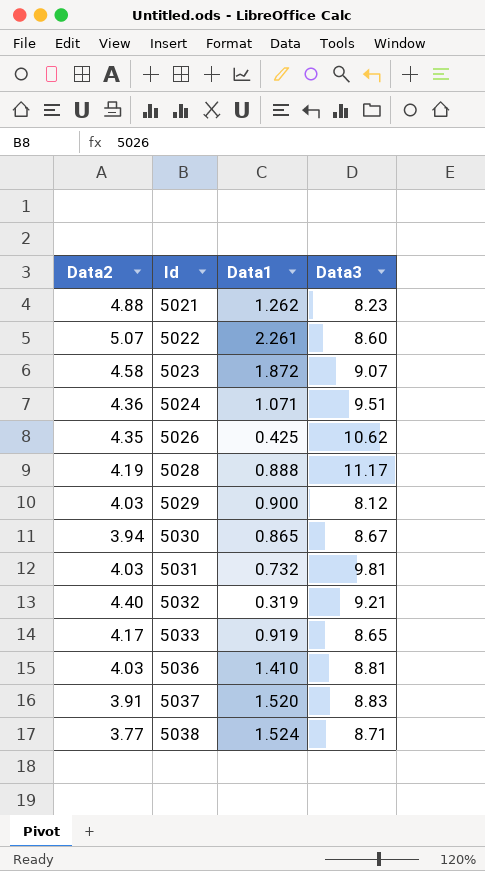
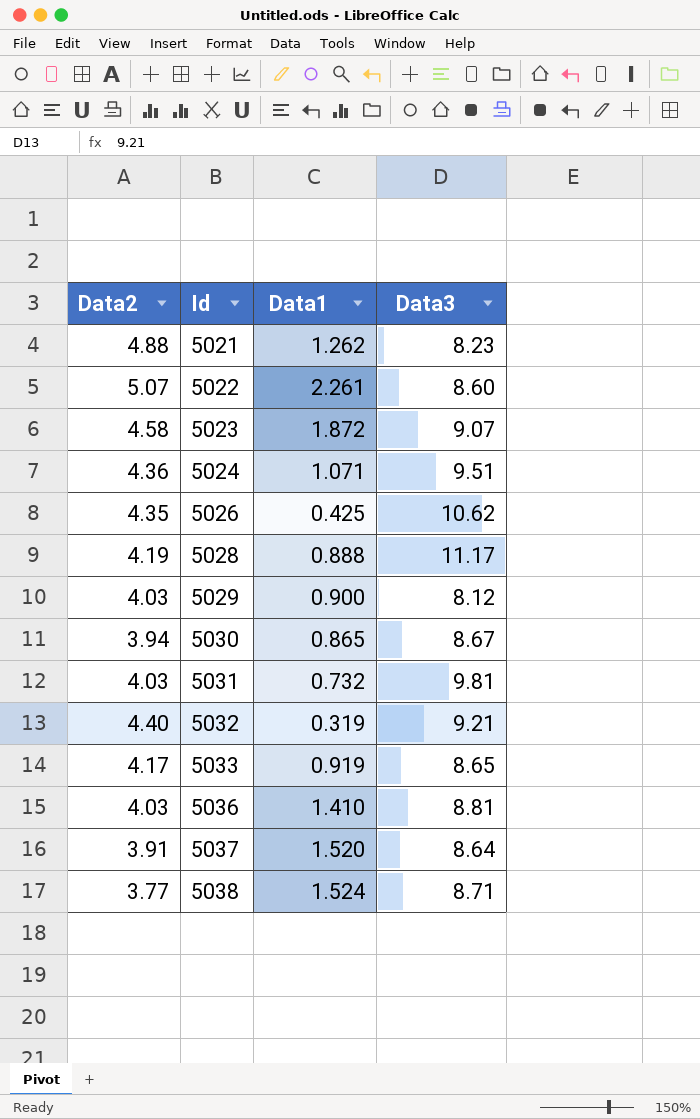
5037 | Data3: 8.83 -> 8.64

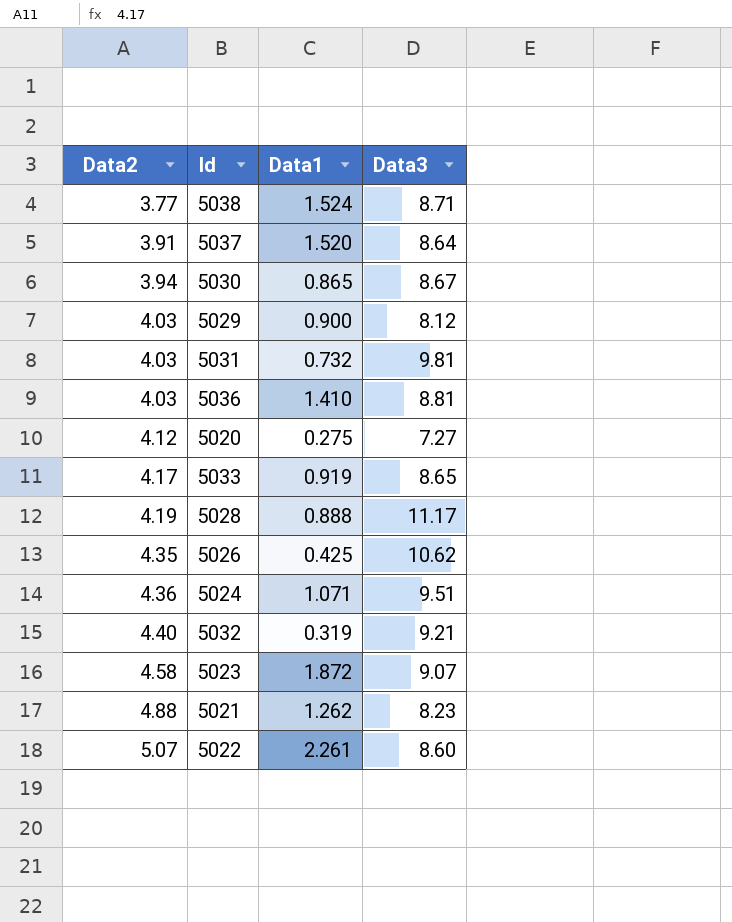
row order: Id ascending -> Data2 ascending
row 5020: none -> 4.12 | 0.275 | 7.27

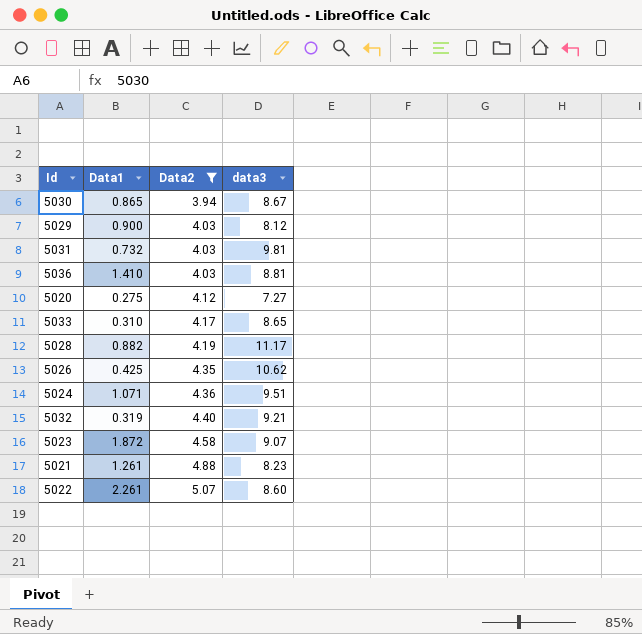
filter: none -> Data2 >= 3.94
column Data2 | position: 1 -> 3
column name: Data3 -> data3
5033 | Data1: 0.919 -> 0.310
5028 | Data1: 0.888 -> 0.882
5021 | Data1: 1.262 -> 1.261

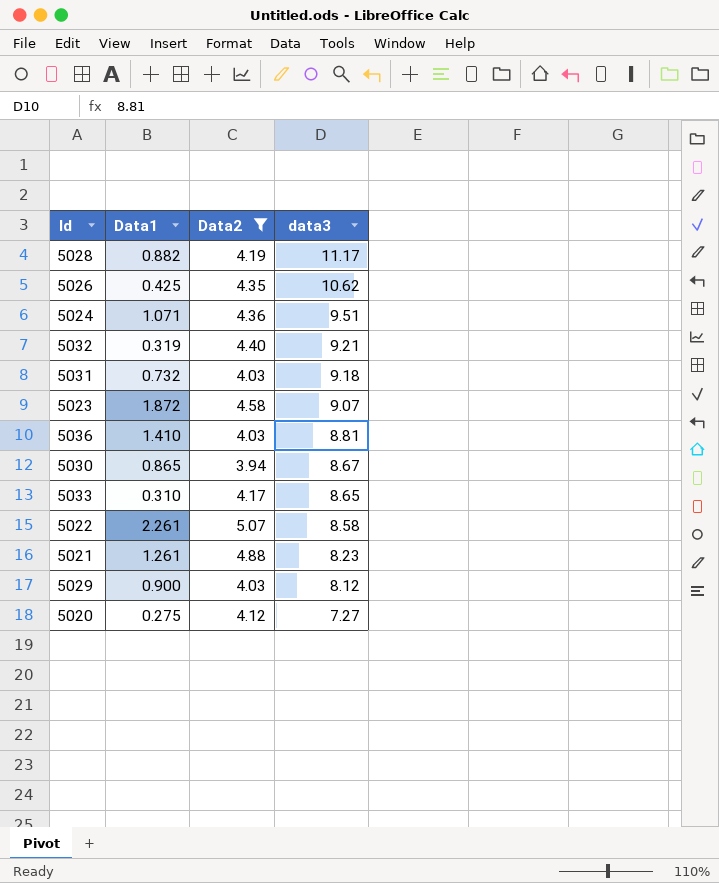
row order: Data2 ascending -> data3 descending
5031 | data3: 9.81 -> 9.18
5022 | data3: 8.60 -> 8.58

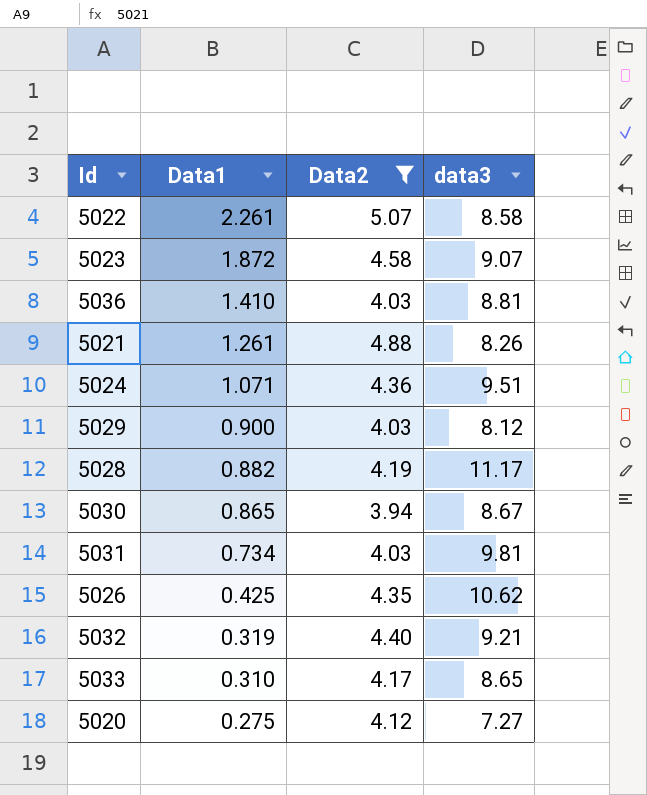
row order: data3 descending -> Data1 descending
5021 | data3: 8.23 -> 8.26
5031 | Data1: 0.732 -> 0.734
5031 | data3: 9.18 -> 9.81

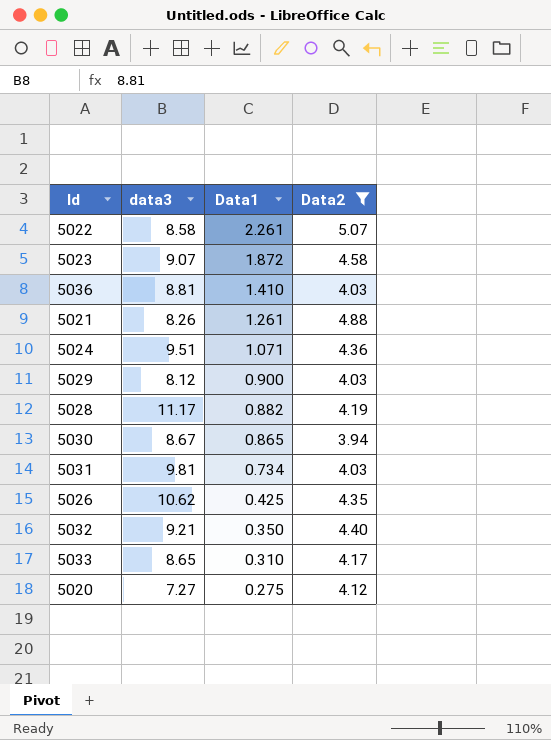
column data3 | position: 4 -> 2
5032 | Data1: 0.319 -> 0.350

